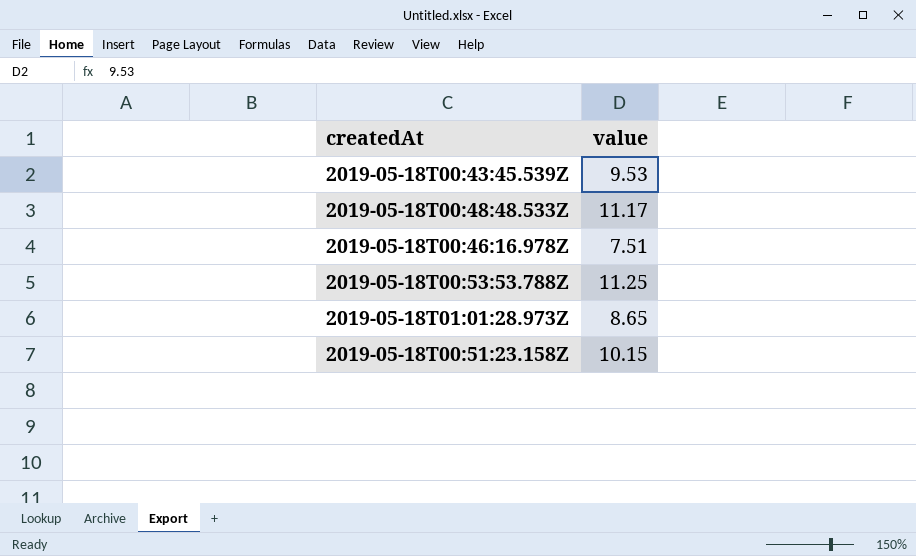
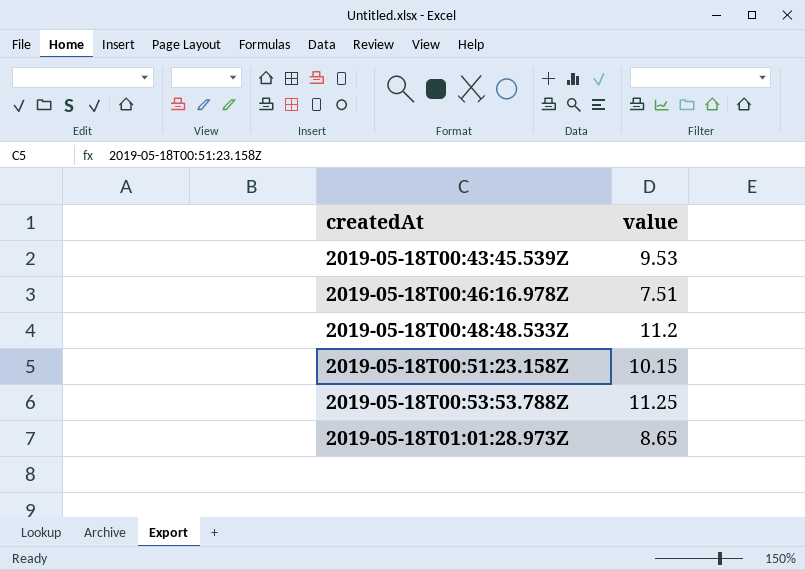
row order: none -> createdAt ascending
2019-05-18T00:48:48.533Z | value: 11.17 -> 11.2

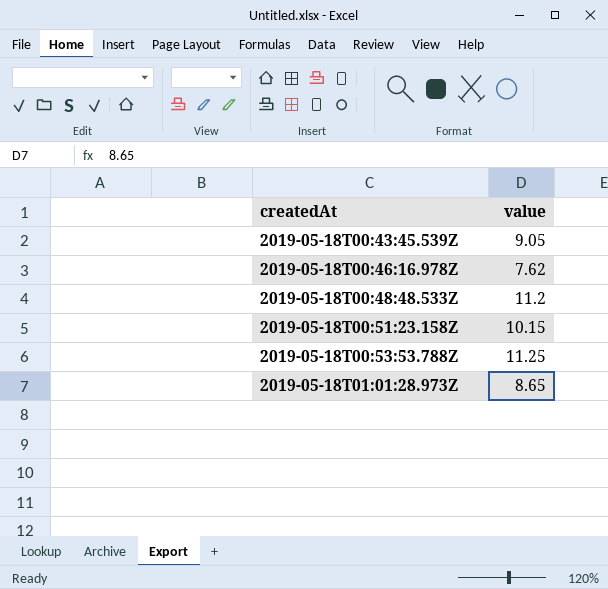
2019-05-18T00:43:45.539Z | value: 9.53 -> 9.05
2019-05-18T00:46:16.978Z | value: 7.51 -> 7.62

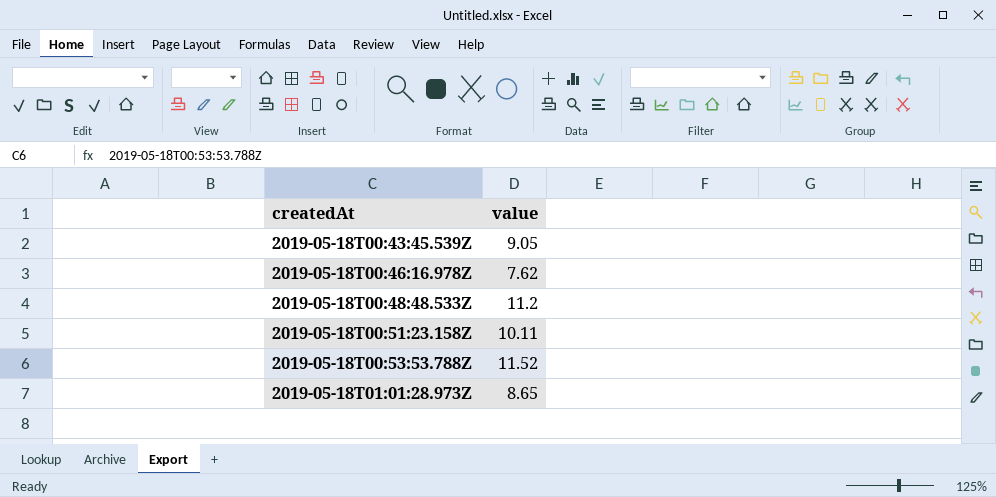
2019-05-18T00:51:23.158Z | value: 10.15 -> 10.11
2019-05-18T00:53:53.788Z | value: 11.25 -> 11.52

